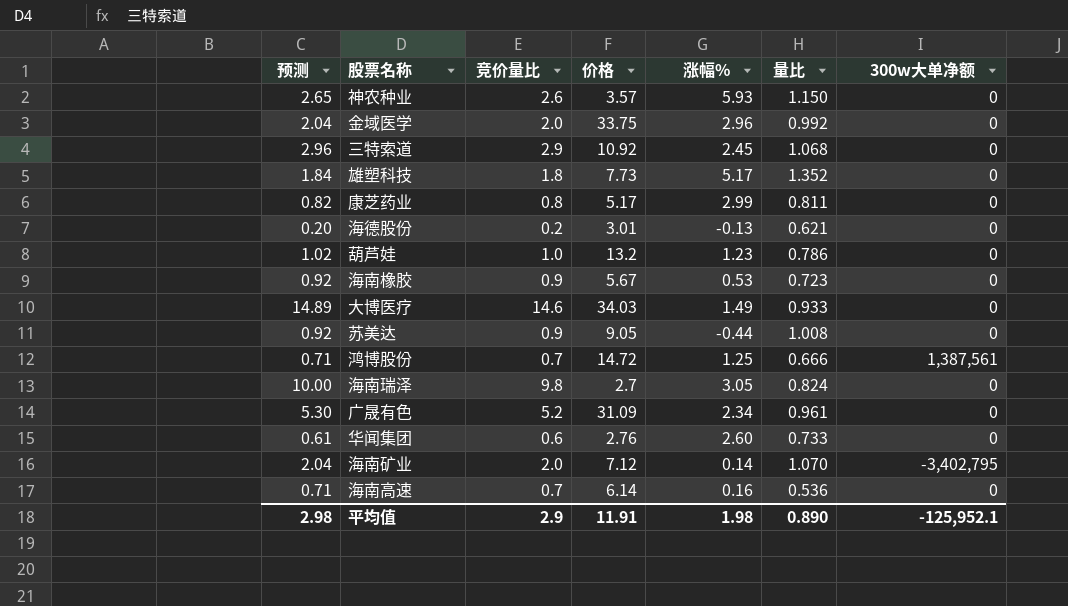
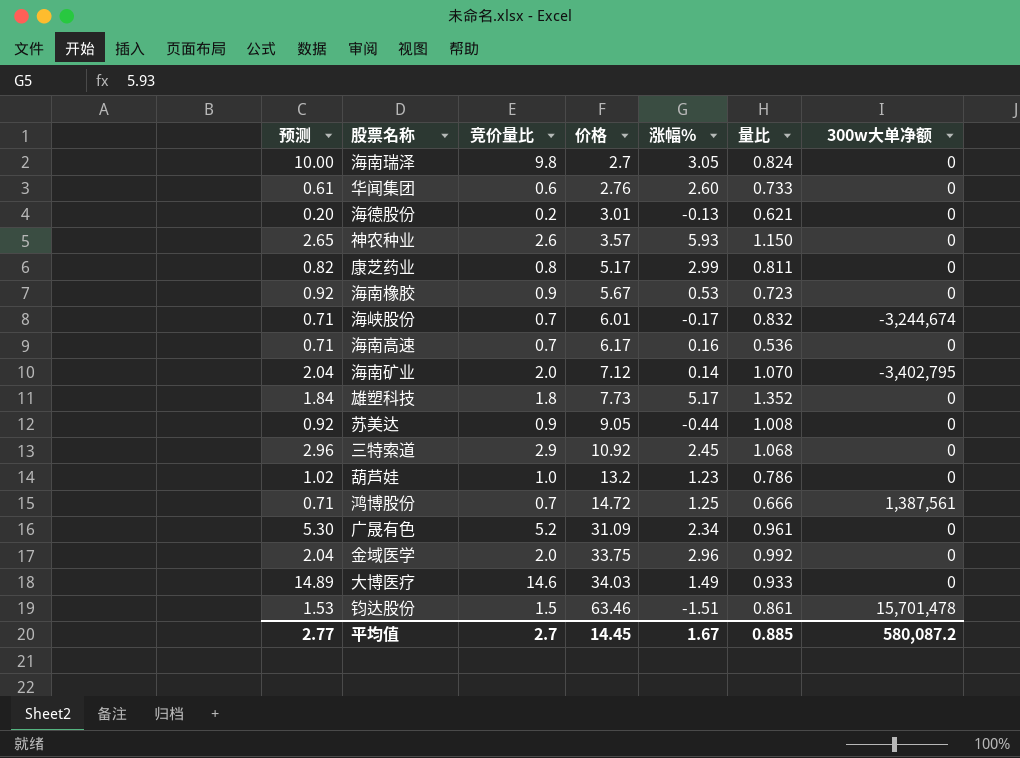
row order: none -> 价格 ascending
row 海峡股份: none -> 0.71 | 0.7 | 6.01 | -0.17 | 0.832 | -3,244,674
海南高速 | 价格: 6.14 -> 6.17
row 钧达股份: none -> 1.53 | 1.5 | 63.46 | -1.51 | 0.861 | 15,701,478
平均值 | 预测: 2.98 -> 2.77
平均值 | 竞价量比: 2.9 -> 2.7
平均值 | 价格: 11.91 -> 14.45
平均值 | 涨幅%: 1.98 -> 1.67
平均值 | 量比: 0.890 -> 0.885
平均值 | 300w大单净额: -125,952.1 -> 580,087.2

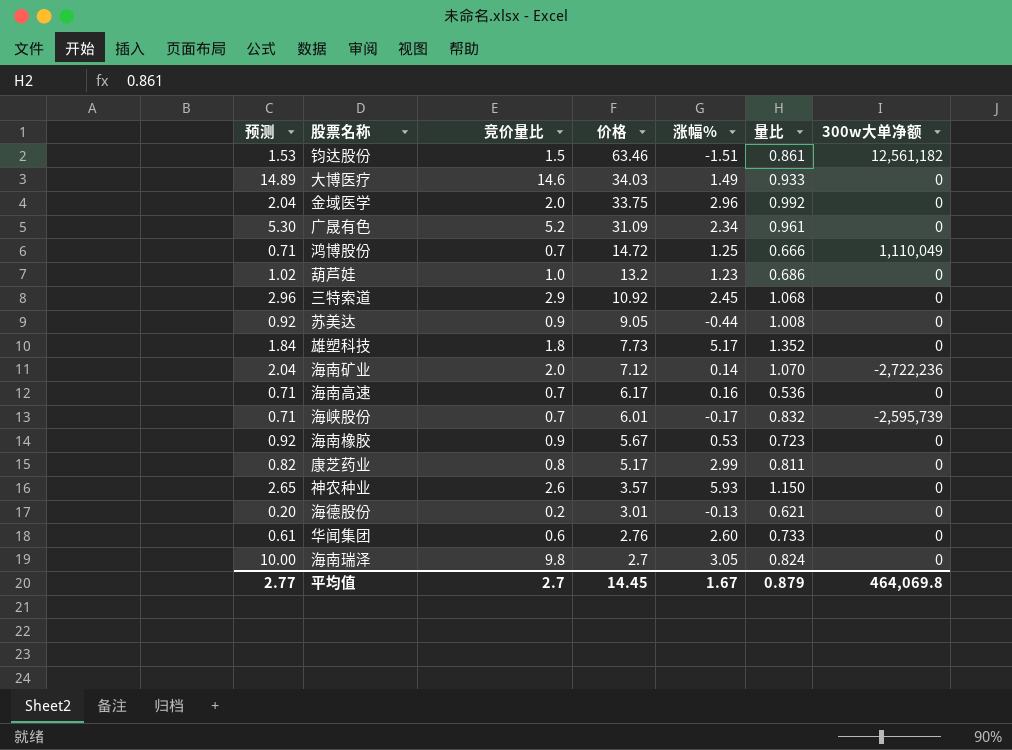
row order: 价格 ascending -> 价格 descending
钧达股份 | 300w大单净额: 15,701,478 -> 12,561,182
鸿博股份 | 300w大单净额: 1,387,561 -> 1,110,049
葫芦娃 | 量比: 0.786 -> 0.686
海南矿业 | 300w大单净额: -3,402,795 -> -2,722,236
海峡股份 | 300w大单净额: -3,244,674 -> -2,595,739
平均值 | 量比: 0.885 -> 0.879
平均值 | 300w大单净额: 580,087.2 -> 464,069.8

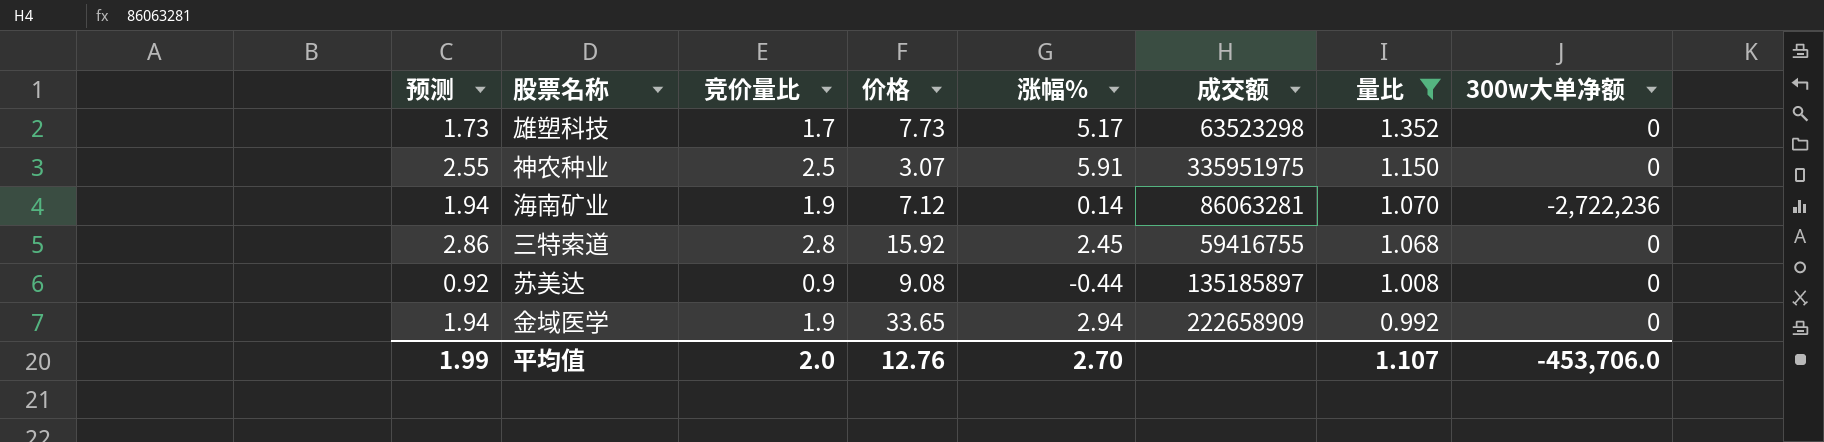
filter: none -> 量比 >= 0.992
row order: 价格 descending -> 量比 descending
column 成交额 | position: none -> 6
雄塑科技 | 预测: 1.84 -> 1.73
雄塑科技 | 竞价量比: 1.8 -> 1.7
神农种业 | 预测: 2.65 -> 2.55
神农种业 | 竞价量比: 2.6 -> 2.5
神农种业 | 价格: 3.57 -> 3.07
神农种业 | 涨幅%: 5.93 -> 5.91
海南矿业 | 预测: 2.04 -> 1.94
海南矿业 | 竞价量比: 2.0 -> 1.9
三特索道 | 预测: 2.96 -> 2.86
三特索道 | 竞价量比: 2.9 -> 2.8
三特索道 | 价格: 10.92 -> 15.92
苏美达 | 价格: 9.05 -> 9.08
金域医学 | 预测: 2.04 -> 1.94
金域医学 | 竞价量比: 2.0 -> 1.9
金域医学 | 价格: 33.75 -> 33.65
金域医学 | 涨幅%: 2.96 -> 2.94
平均值 | 预测: 2.77 -> 1.99
平均值 | 竞价量比: 2.7 -> 2.0
平均值 | 价格: 14.45 -> 12.76
平均值 | 涨幅%: 1.67 -> 2.70
平均值 | 量比: 0.879 -> 1.107
平均值 | 300w大单净额: 464,069.8 -> -453,706.0

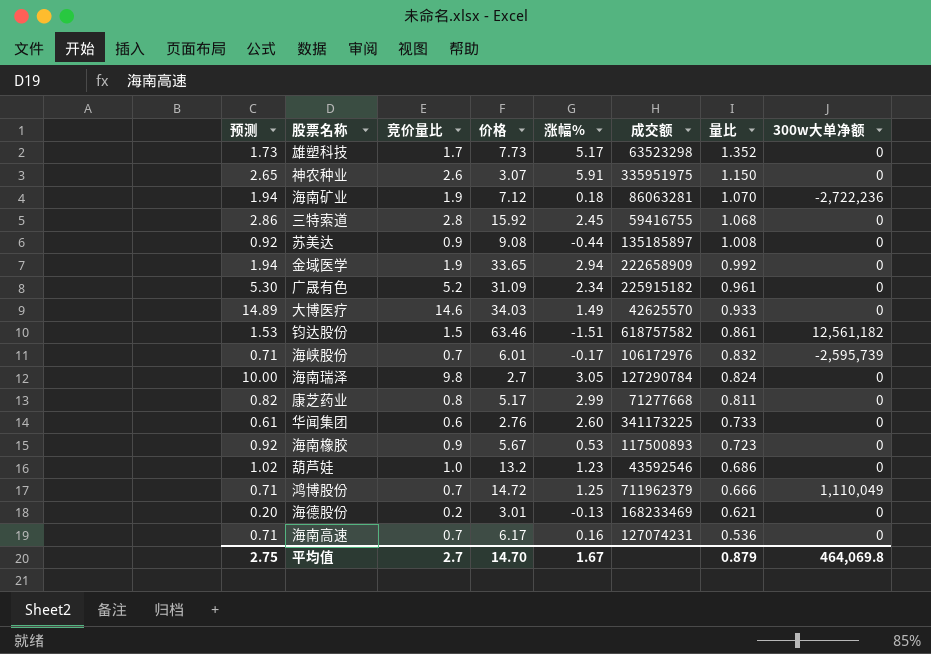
filter: 量比 >= 0.992 -> none
神农种业 | 预测: 2.55 -> 2.65
神农种业 | 竞价量比: 2.5 -> 2.6
海南矿业 | 涨幅%: 0.14 -> 0.18
平均值 | 预测: 1.99 -> 2.75
平均值 | 竞价量比: 2.0 -> 2.7
平均值 | 价格: 12.76 -> 14.70
平均值 | 涨幅%: 2.70 -> 1.67
平均值 | 量比: 1.107 -> 0.879
平均值 | 300w大单净额: -453,706.0 -> 464,069.8

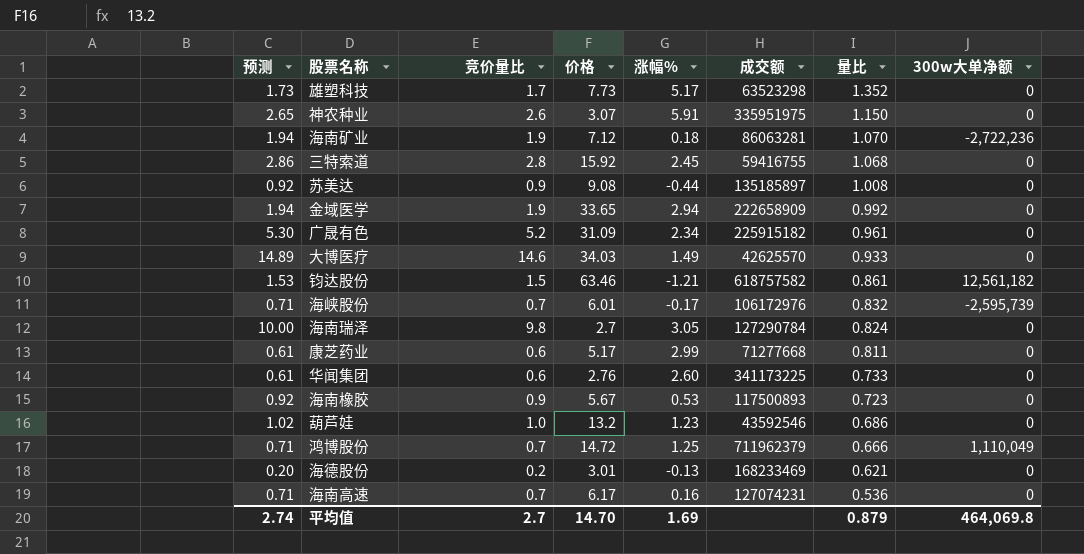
钧达股份 | 涨幅%: -1.51 -> -1.21
康芝药业 | 预测: 0.82 -> 0.61
康芝药业 | 竞价量比: 0.8 -> 0.6
平均值 | 预测: 2.75 -> 2.74
平均值 | 涨幅%: 1.67 -> 1.69

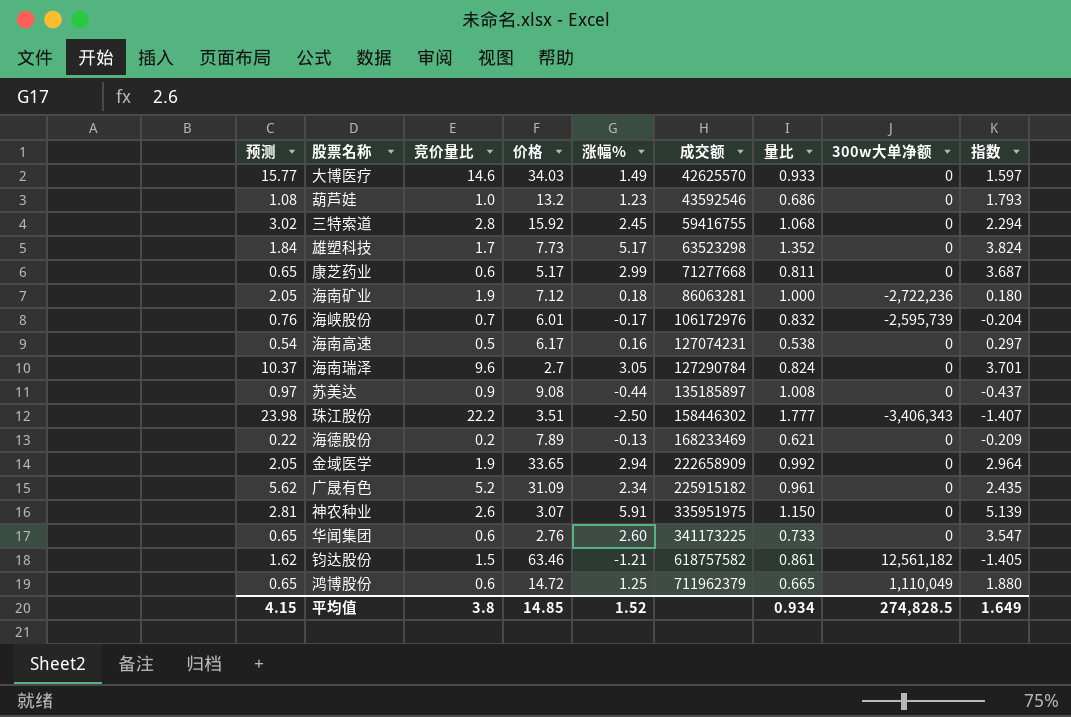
row order: 量比 descending -> 成交额 ascending
column 预测 | formula: [竞价量比] * 1.02 -> [竞价量比] * 1.08
column 指数 | formula: none -> [涨幅%] / [量比]
row 海南橡胶: 0.92 | 0.9 | 5.67 | 0.53 | 117500893 | 0.723 | 0 -> none
海南矿业 | 量比: 1.070 -> 1.000
海南高速 | 竞价量比: 0.7 -> 0.5
海南高速 | 量比: 0.536 -> 0.538
海南瑞泽 | 竞价量比: 9.8 -> 9.6
row 珠江股份: none -> 23.98 | 22.2 | 3.51 | -2.50 | 158446302 | 1.777 | -3,406,343 | -1.407
海德股份 | 价格: 3.01 -> 7.89
鸿博股份 | 竞价量比: 0.7 -> 0.6
鸿博股份 | 量比: 0.666 -> 0.665
平均值 | 预测: 2.74 -> 4.15
平均值 | 竞价量比: 2.7 -> 3.8
平均值 | 价格: 14.70 -> 14.85
平均值 | 涨幅%: 1.69 -> 1.52
平均值 | 量比: 0.879 -> 0.934
平均值 | 300w大单净额: 464,069.8 -> 274,828.5

